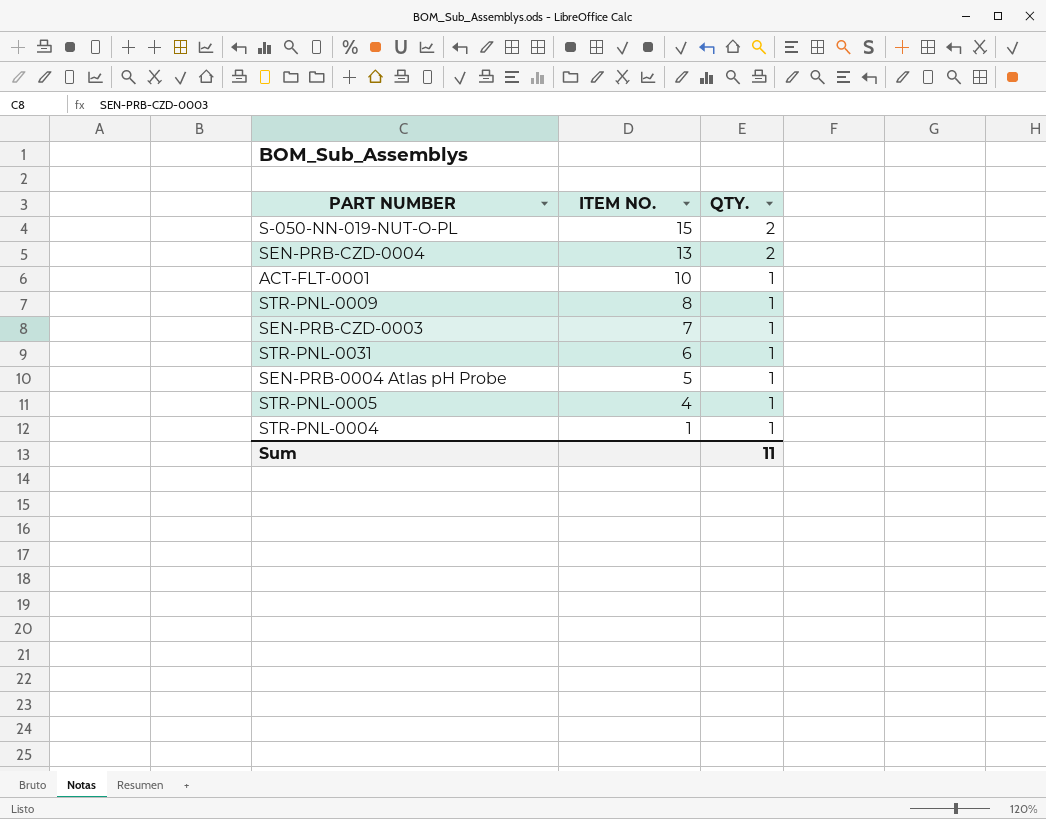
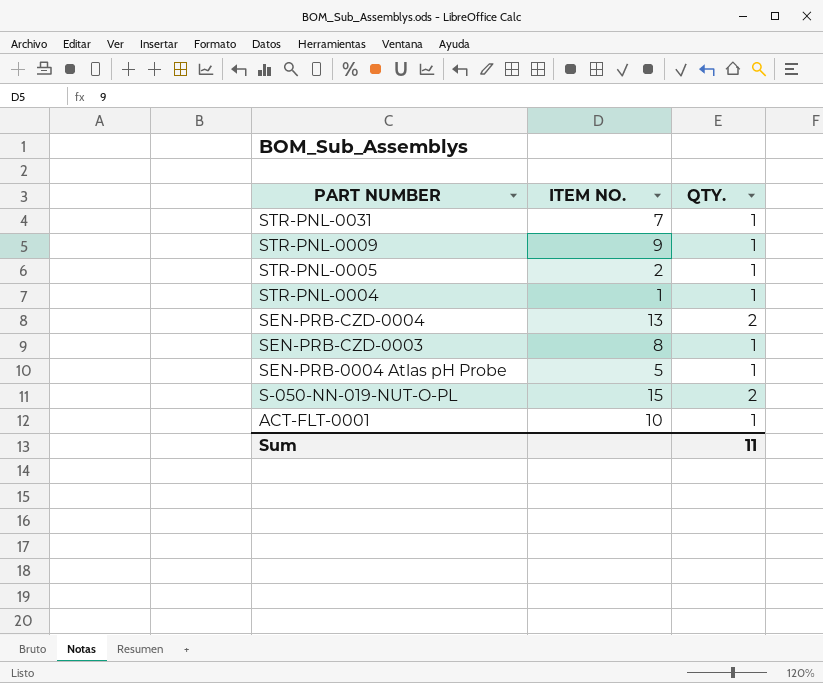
row order: ITEM NO. descending -> PART NUMBER descending
STR-PNL-0031 | ITEM NO.: 6 -> 7
STR-PNL-0009 | ITEM NO.: 8 -> 9
STR-PNL-0005 | ITEM NO.: 4 -> 2
SEN-PRB-CZD-0003 | ITEM NO.: 7 -> 8

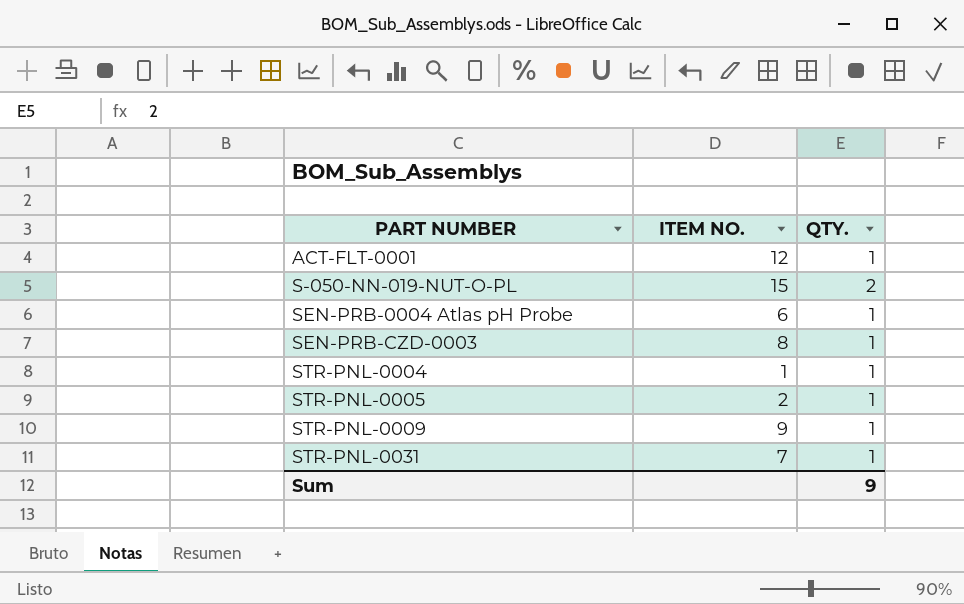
row order: PART NUMBER descending -> PART NUMBER ascending
row SEN-PRB-CZD-0004: 13 | 2 -> none
ACT-FLT-0001 | ITEM NO.: 10 -> 12
SEN-PRB-0004 Atlas pH Probe | ITEM NO.: 5 -> 6
Sum | QTY.: 11 -> 9

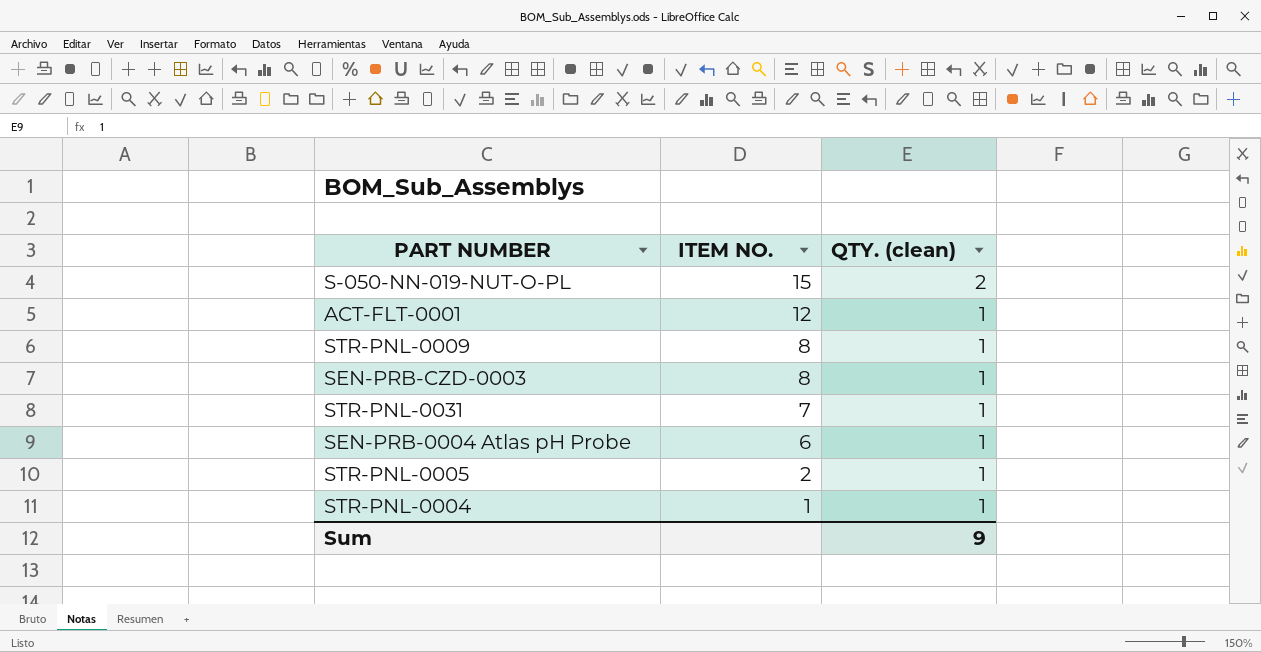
row order: PART NUMBER ascending -> ITEM NO. descending
column name: QTY. -> QTY. (clean)
STR-PNL-0009 | ITEM NO.: 9 -> 8

